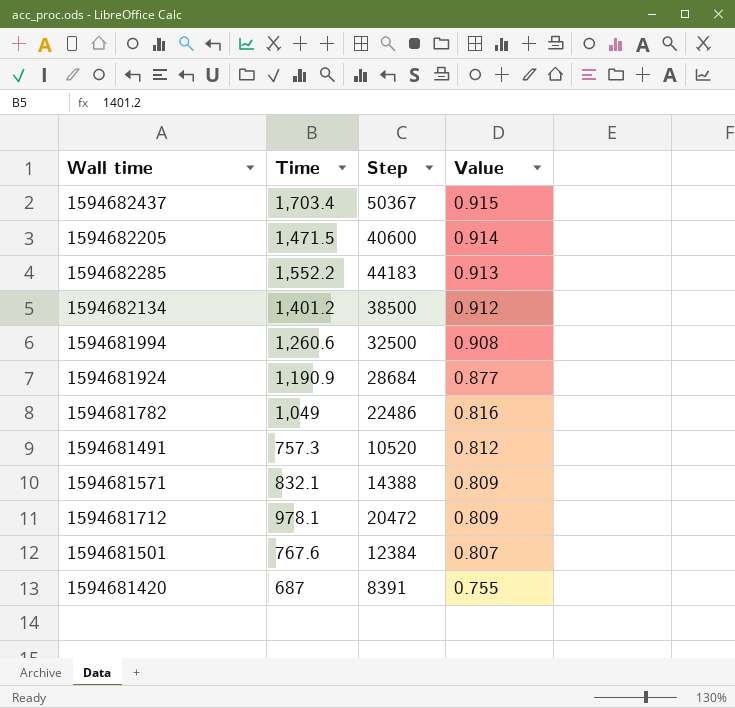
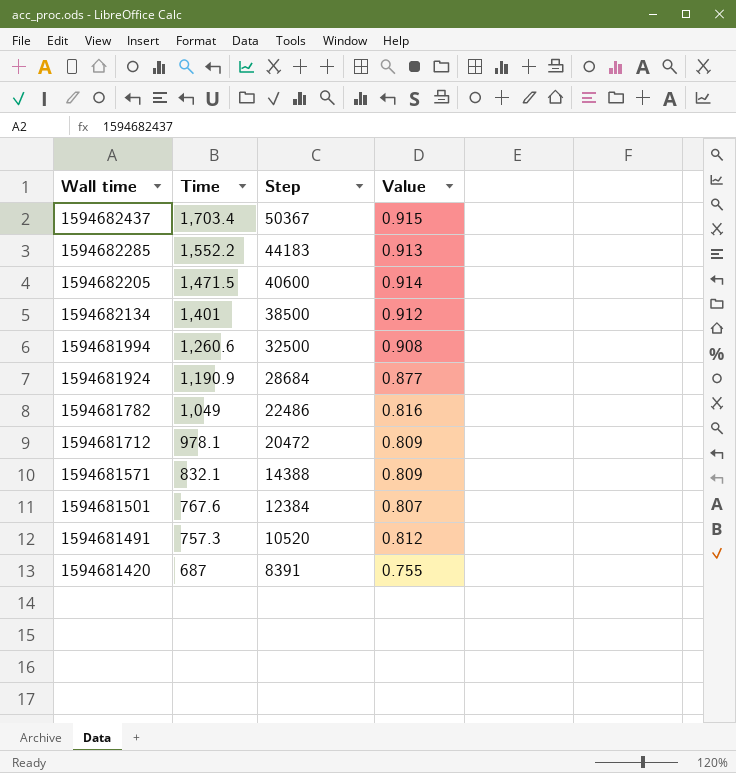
row order: Value descending -> Wall time descending
1594682134 | Time: 1,401.2 -> 1,401

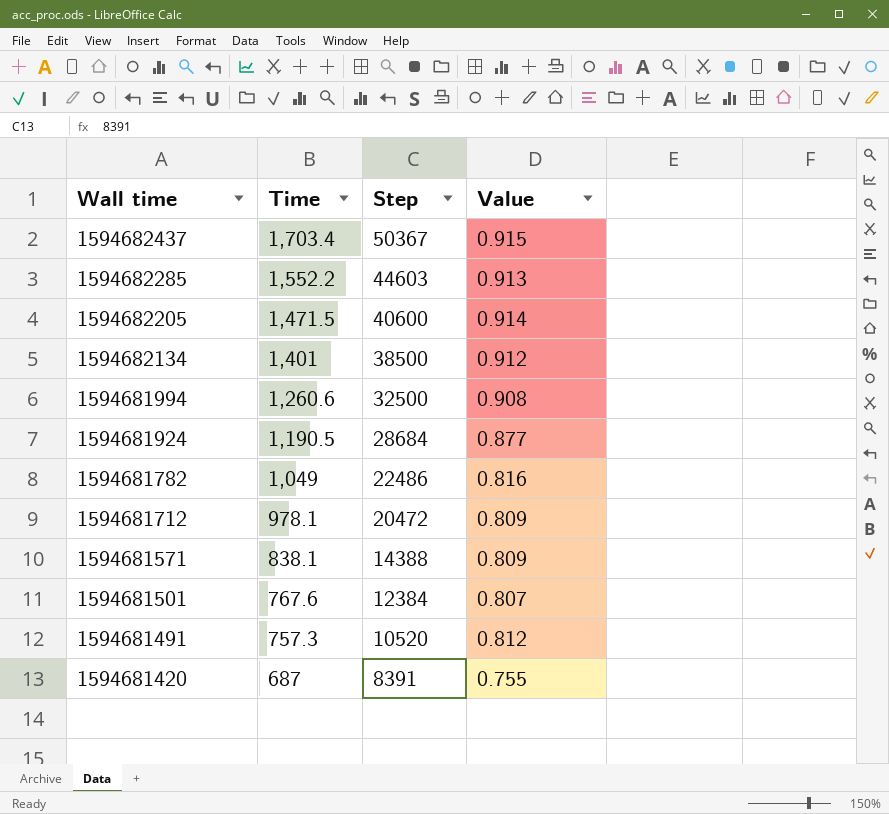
1594682285 | Step: 44183 -> 44603
1594681924 | Time: 1,190.9 -> 1,190.5
1594681571 | Time: 832.1 -> 838.1

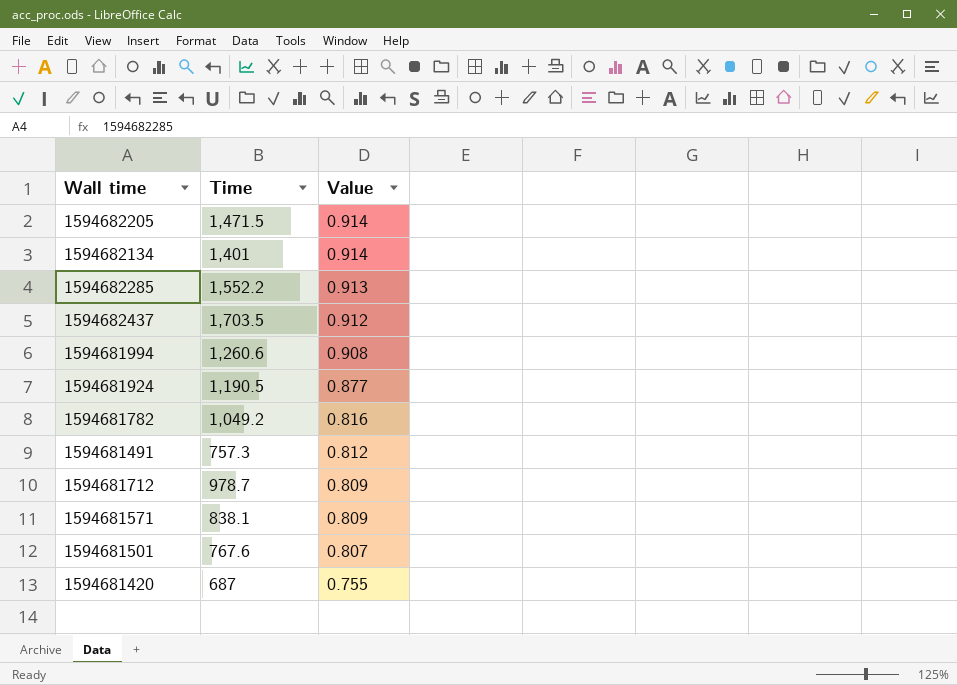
row order: Wall time descending -> Value descending
column Step | position: 3 -> none
1594682134 | Value: 0.912 -> 0.914
1594682437 | Time: 1,703.4 -> 1,703.5
1594682437 | Value: 0.915 -> 0.912
1594681782 | Time: 1,049 -> 1,049.2
1594681712 | Time: 978.1 -> 978.7

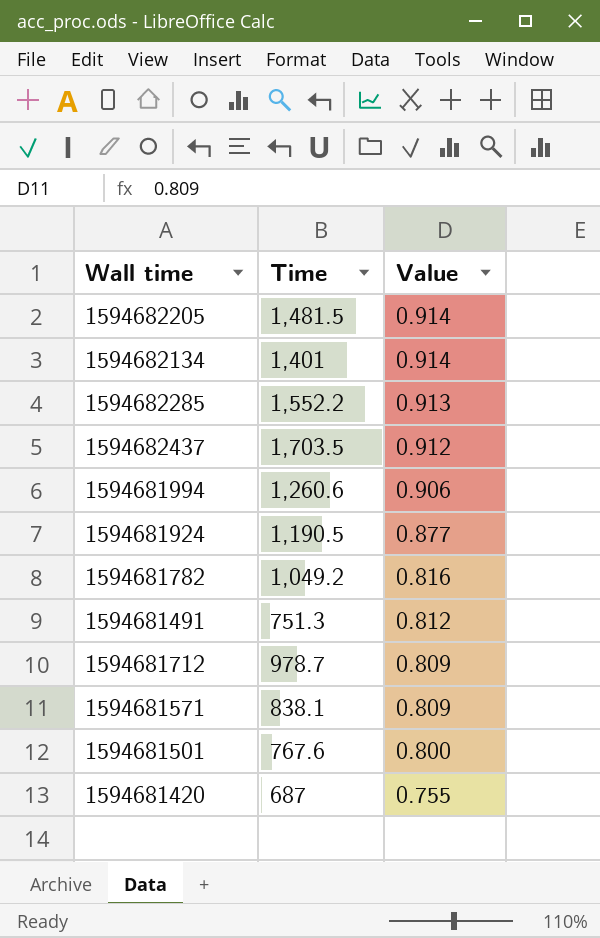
1594682205 | Time: 1,471.5 -> 1,481.5
1594681994 | Value: 0.908 -> 0.906
1594681491 | Time: 757.3 -> 751.3
1594681501 | Value: 0.807 -> 0.800

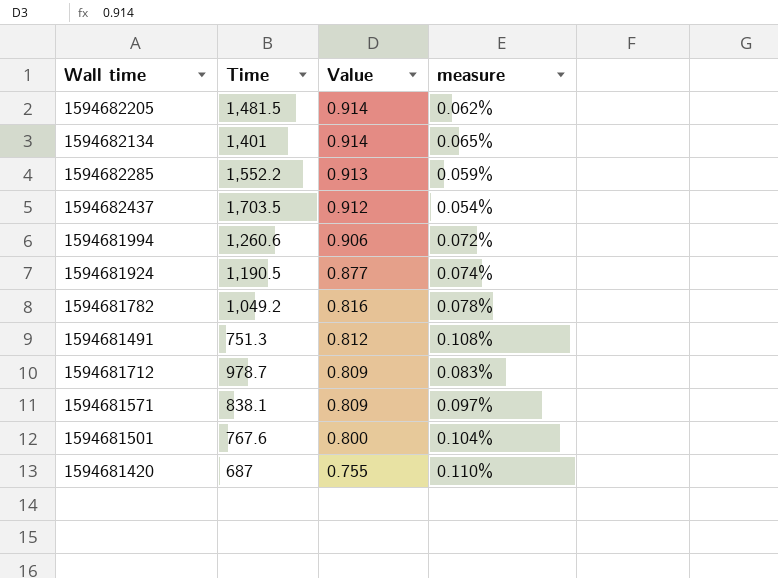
column measure | formula: none -> [Value] / [Time]

